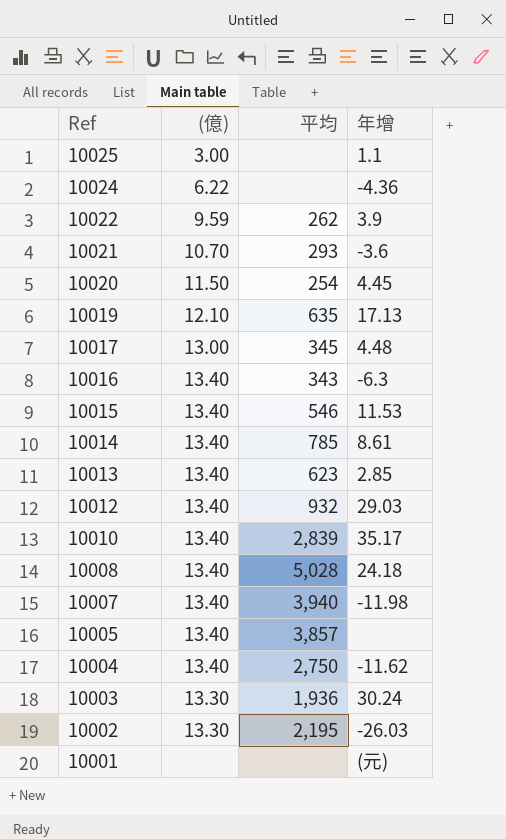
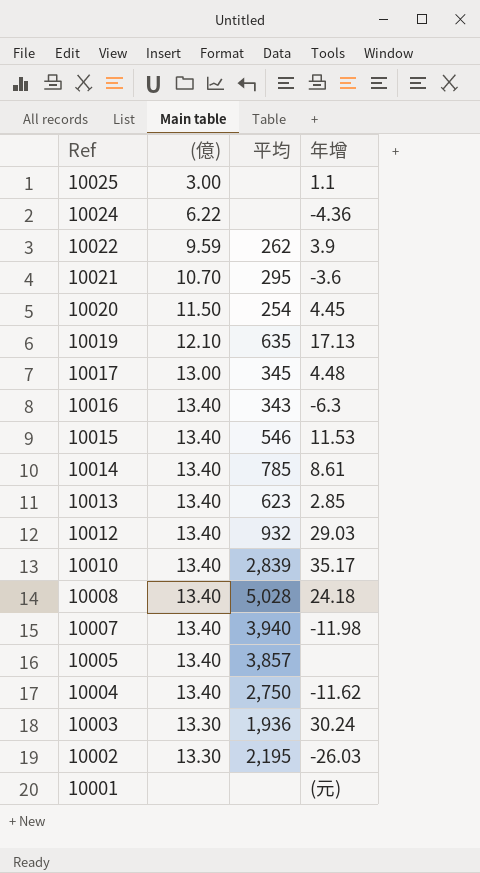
10021 | 平均: 293 -> 295

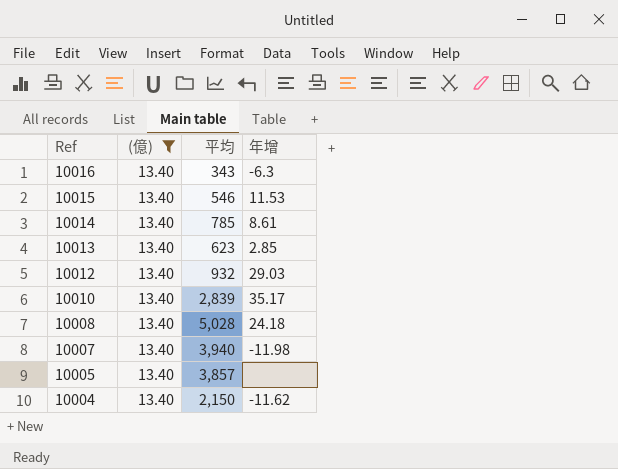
filter: none -> (億) = 13.40
10004 | 平均: 2,750 -> 2,150

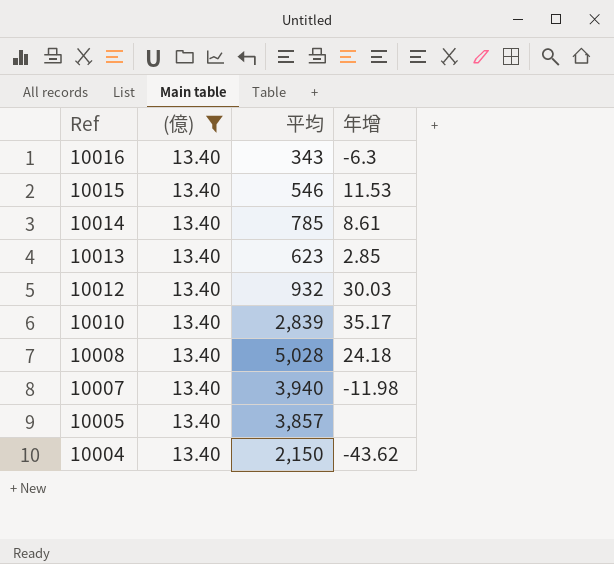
10012 | 年增: 29.03 -> 30.03
10004 | 年增: -11.62 -> -43.62

